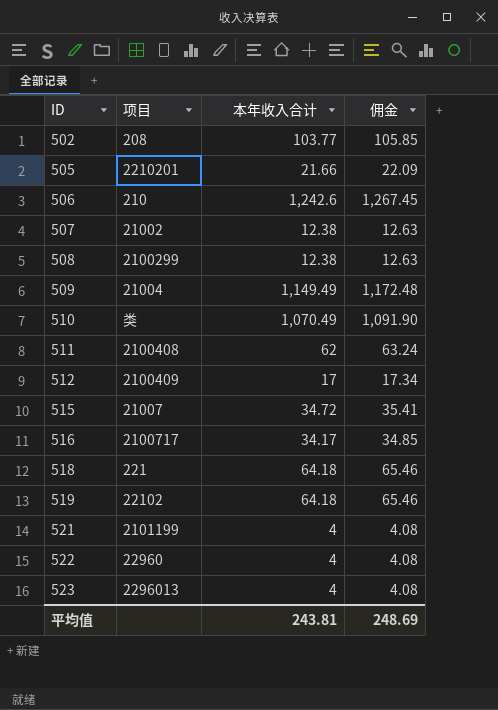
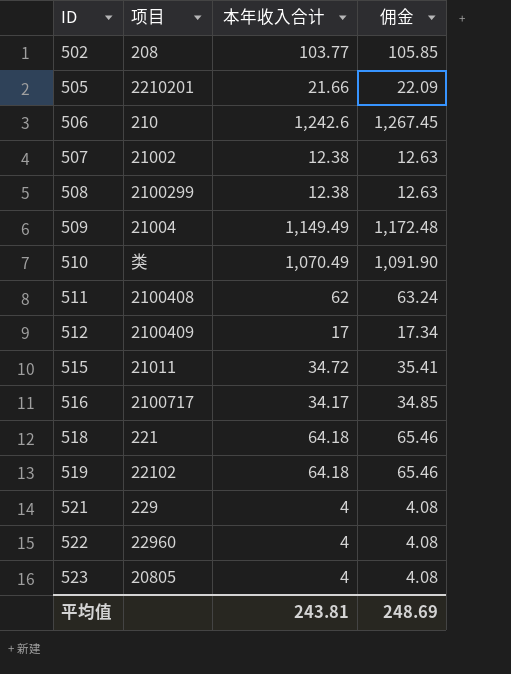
515 | 项目: 21007 -> 21011
521 | 项目: 2101199 -> 229
523 | 项目: 2296013 -> 20805

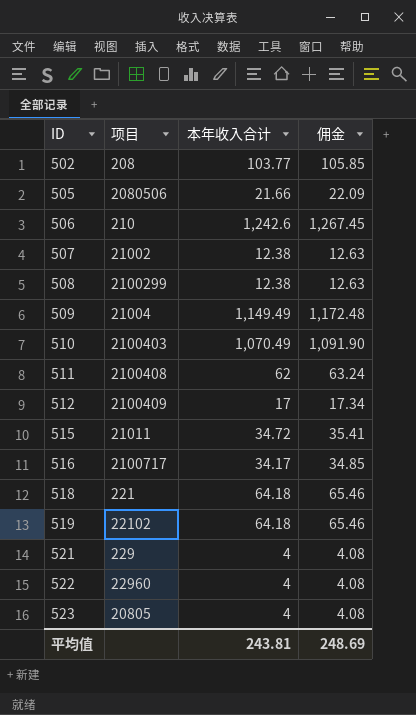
505 | 项目: 2210201 -> 2080506
510 | 项目: 类 -> 2100403

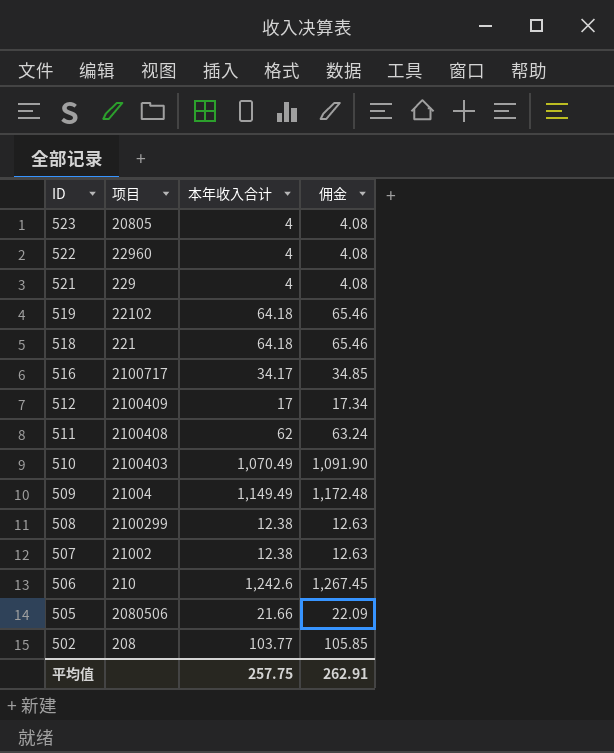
row order: ID ascending -> ID descending
row 515: 21011 | 34.72 | 35.41 -> none
平均值 | 本年收入合计: 243.81 -> 257.75
平均值 | 佣金: 248.69 -> 262.91

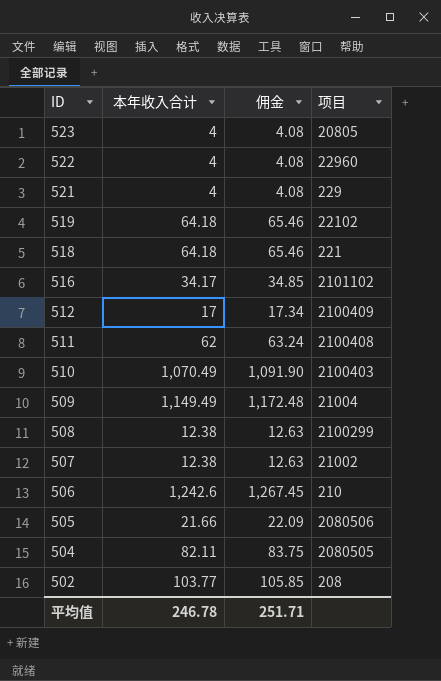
column 项目 | position: 2 -> 4
516 | 项目: 2100717 -> 2101102
row 504: none -> 82.11 | 83.75 | 2080505
平均值 | 本年收入合计: 257.75 -> 246.78
平均值 | 佣金: 262.91 -> 251.71

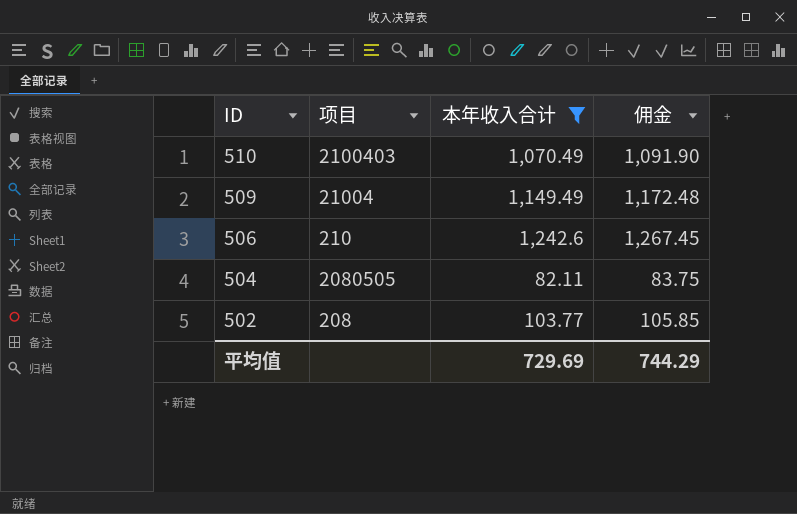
filter: none -> 本年收入合计 >= 82.11
column 项目 | position: 4 -> 2
平均值 | 本年收入合计: 246.78 -> 729.69
平均值 | 佣金: 251.71 -> 744.29

